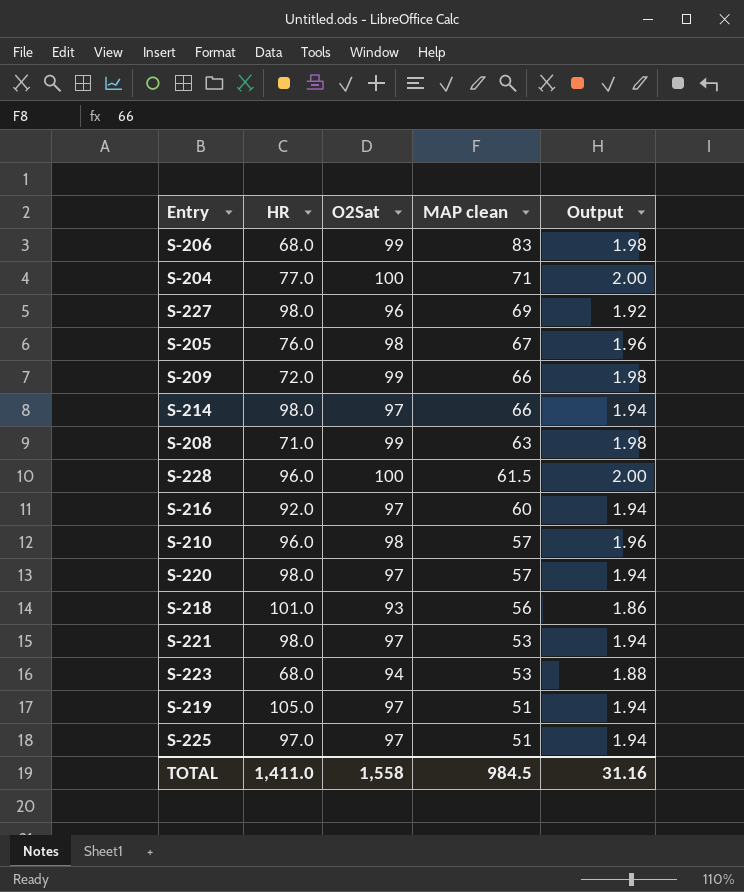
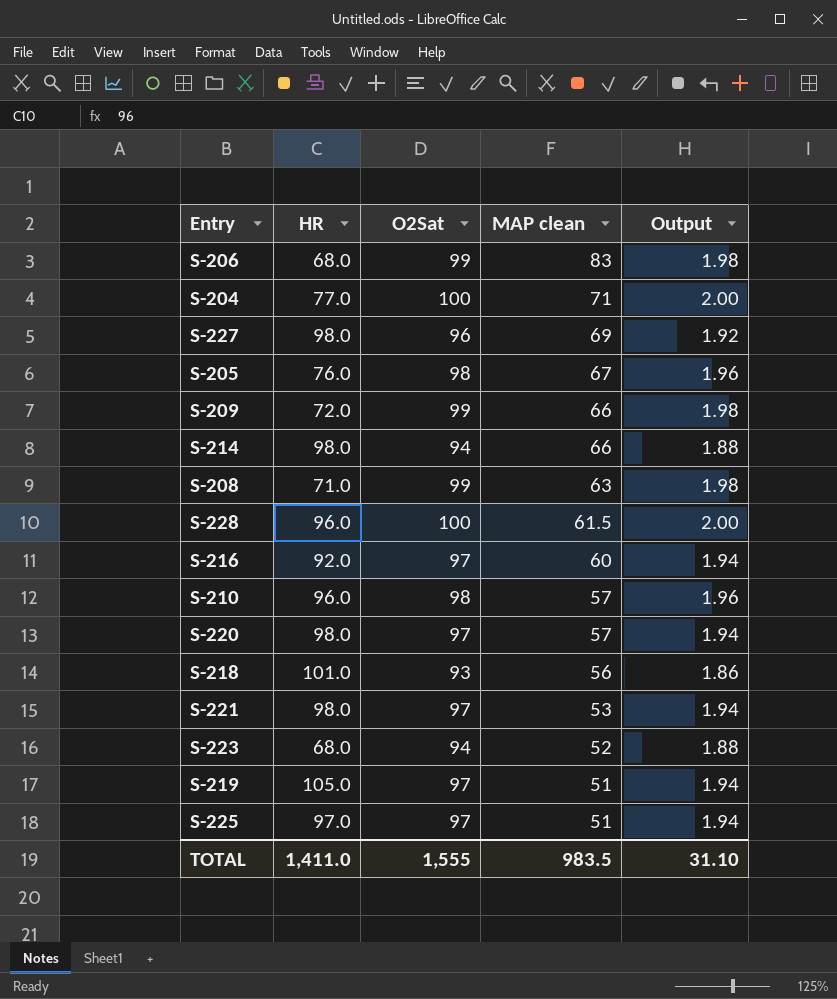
S-214 | O2Sat: 97 -> 94
S-214 | Output: 1.94 -> 1.88
S-223 | MAP clean: 53 -> 52
TOTAL | O2Sat: 1,558 -> 1,555
TOTAL | MAP clean: 984.5 -> 983.5
TOTAL | Output: 31.16 -> 31.10

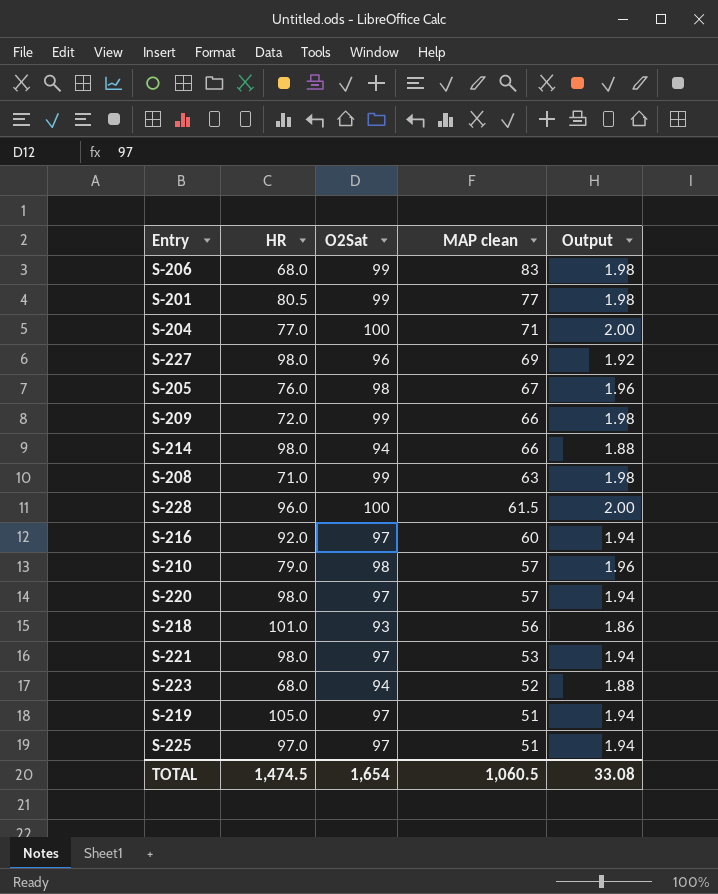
row S-201: none -> 80.5 | 99 | 77 | 1.98
S-210 | HR: 96.0 -> 79.0
TOTAL | HR: 1,411.0 -> 1,474.5
TOTAL | O2Sat: 1,555 -> 1,654
TOTAL | MAP clean: 983.5 -> 1,060.5
TOTAL | Output: 31.10 -> 33.08

